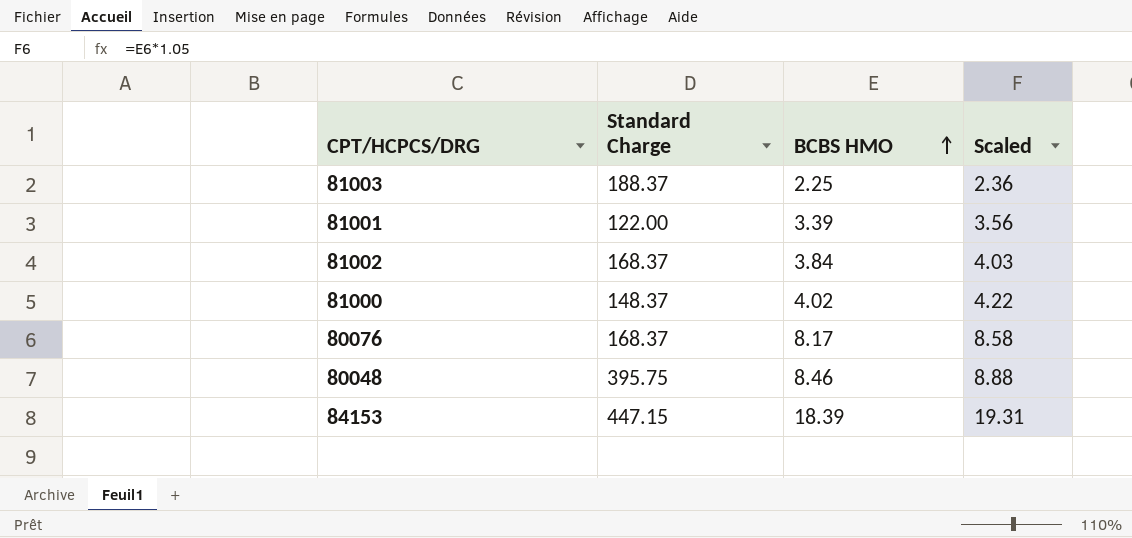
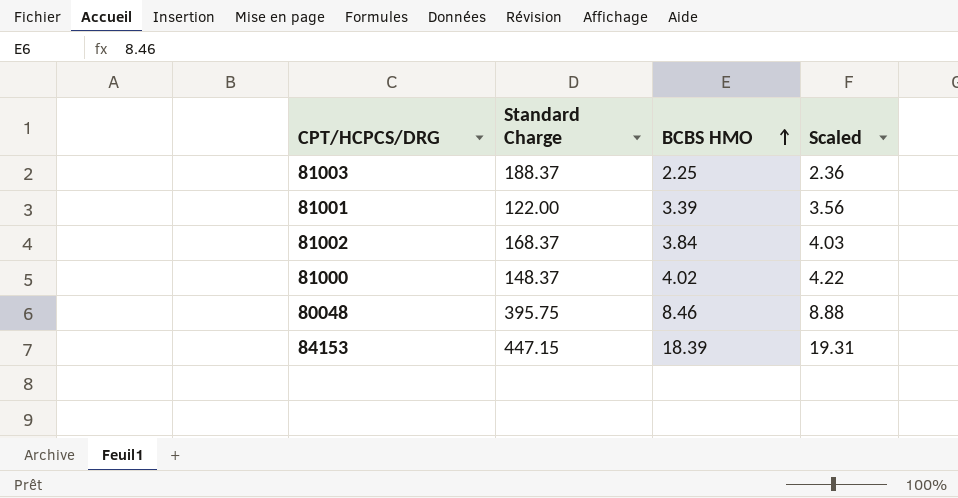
row 80076: 168.37 | 8.17 | 8.58 -> none

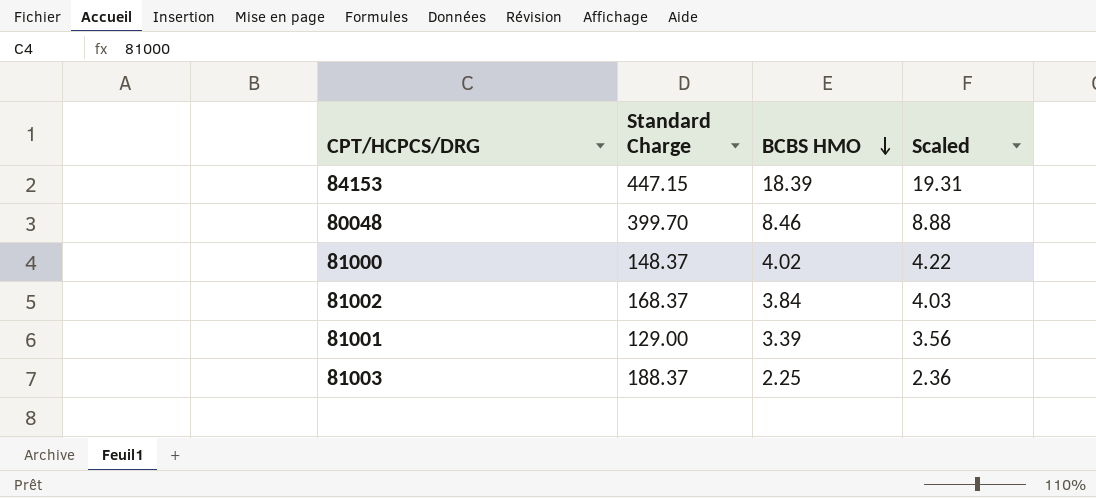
row order: BCBS HMO ascending -> BCBS HMO descending
80048 | Standard Charge: 395.75 -> 399.70
81001 | Standard Charge: 122.00 -> 129.00

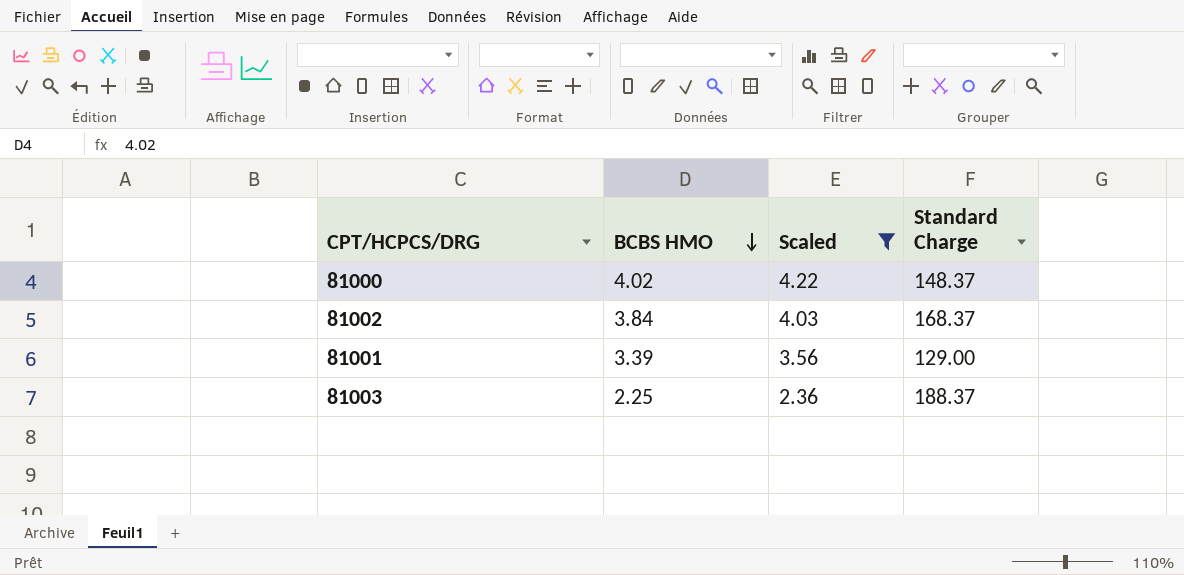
filter: none -> Scaled <= 4.22
column Standard Charge | position: 2 -> 4

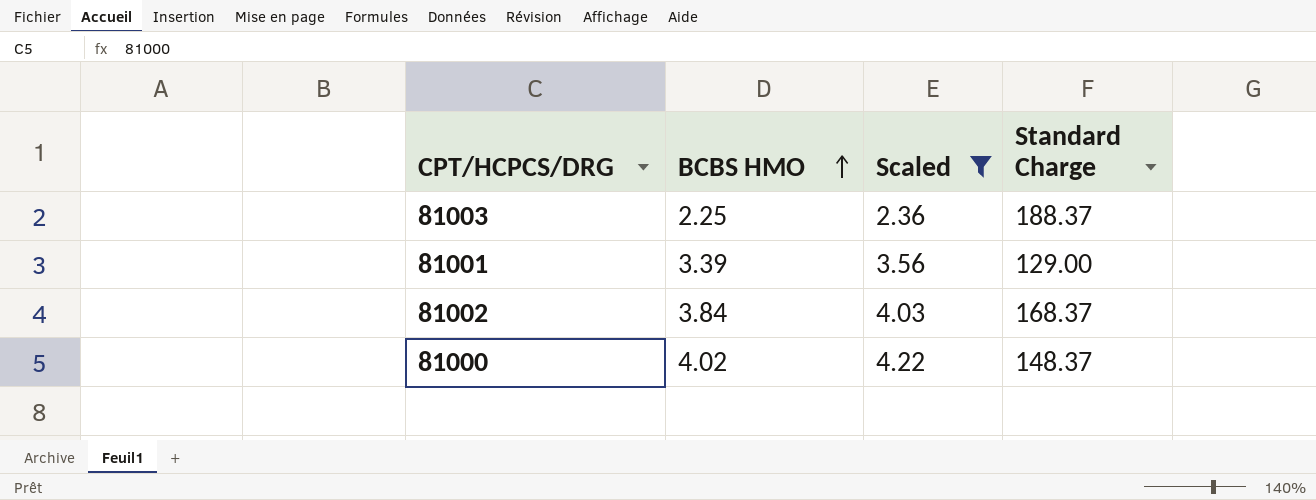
row order: BCBS HMO descending -> BCBS HMO ascending

